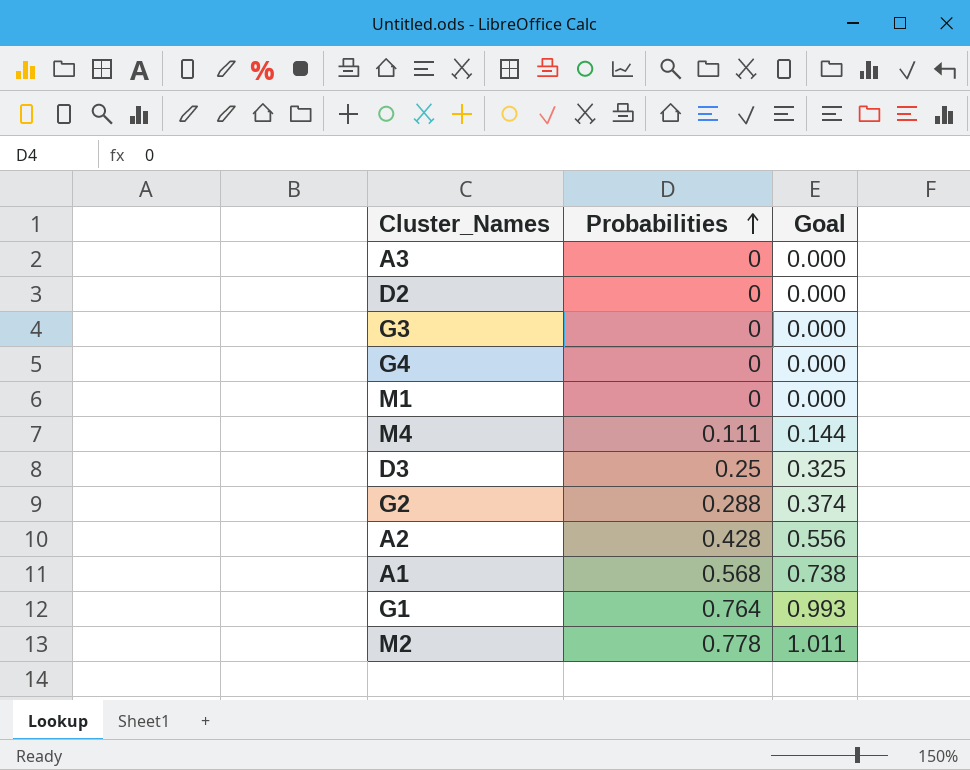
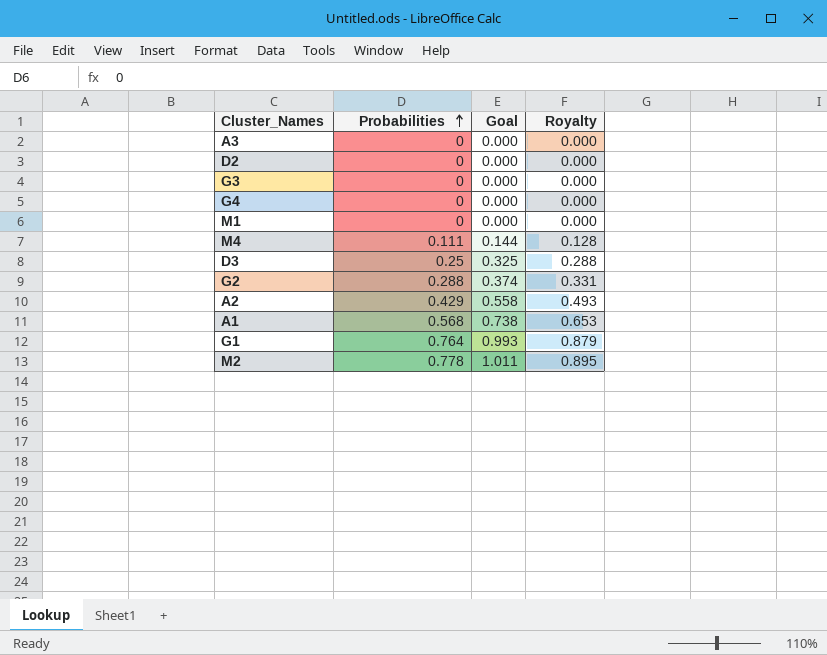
column Royalty | formula: none -> [Probabilities] * 1.15
A2 | Probabilities: 0.428 -> 0.429
A2 | Goal: 0.556 -> 0.558

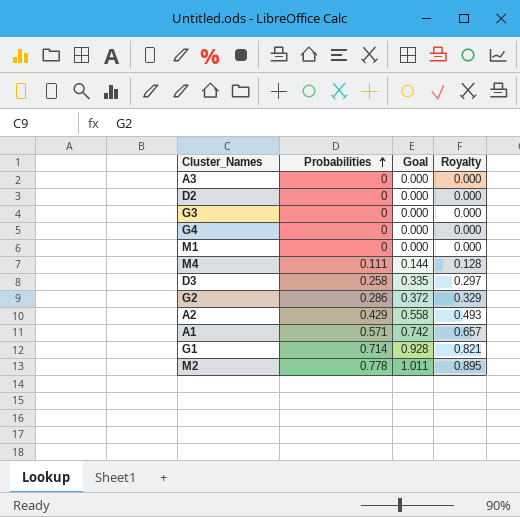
D3 | Probabilities: 0.25 -> 0.258
D3 | Goal: 0.325 -> 0.335
D3 | Royalty: 0.288 -> 0.297
G2 | Probabilities: 0.288 -> 0.286
G2 | Goal: 0.374 -> 0.372
G2 | Royalty: 0.331 -> 0.329
A1 | Probabilities: 0.568 -> 0.571
A1 | Goal: 0.738 -> 0.742
A1 | Royalty: 0.653 -> 0.657
G1 | Probabilities: 0.764 -> 0.714
G1 | Goal: 0.993 -> 0.928
G1 | Royalty: 0.879 -> 0.821

